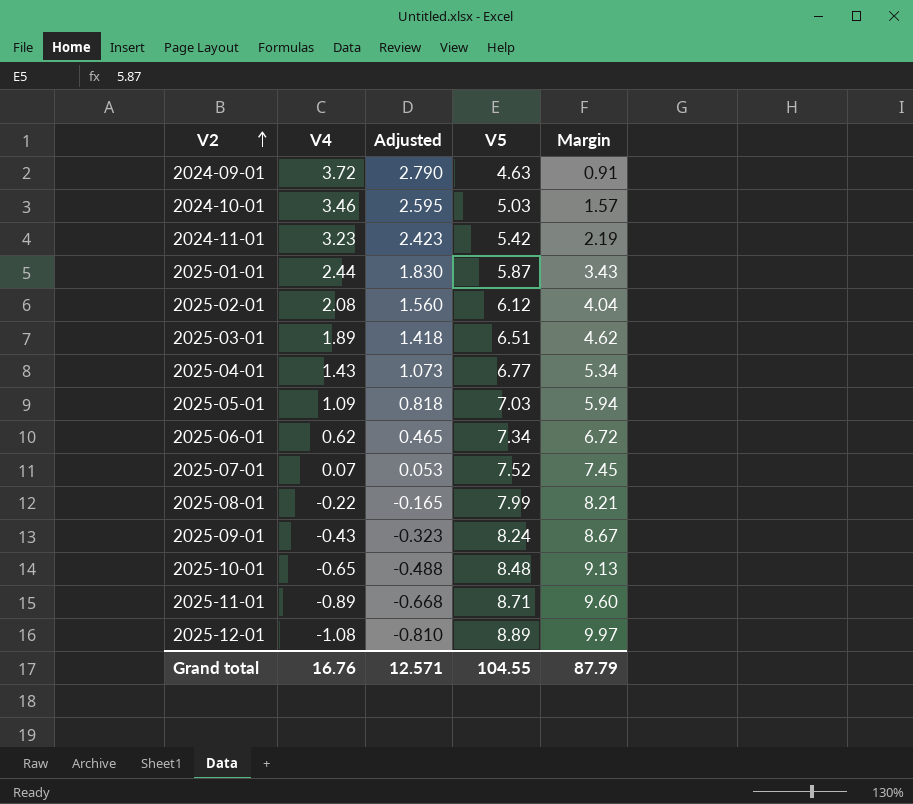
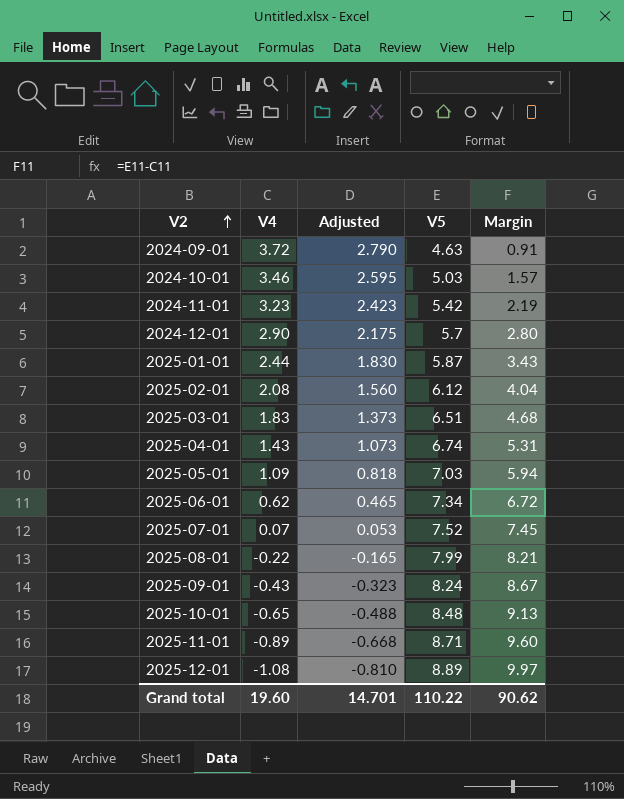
row 2024-12-01: none -> 2.90 | 2.175 | 5.7 | 2.80
2025-03-01 | V4: 1.89 -> 1.83
2025-03-01 | Adjusted: 1.418 -> 1.373
2025-03-01 | Margin: 4.62 -> 4.68
2025-04-01 | V5: 6.77 -> 6.74
2025-04-01 | Margin: 5.34 -> 5.31
Grand total | V4: 16.76 -> 19.60
Grand total | Adjusted: 12.571 -> 14.701
Grand total | V5: 104.55 -> 110.22
Grand total | Margin: 87.79 -> 90.62

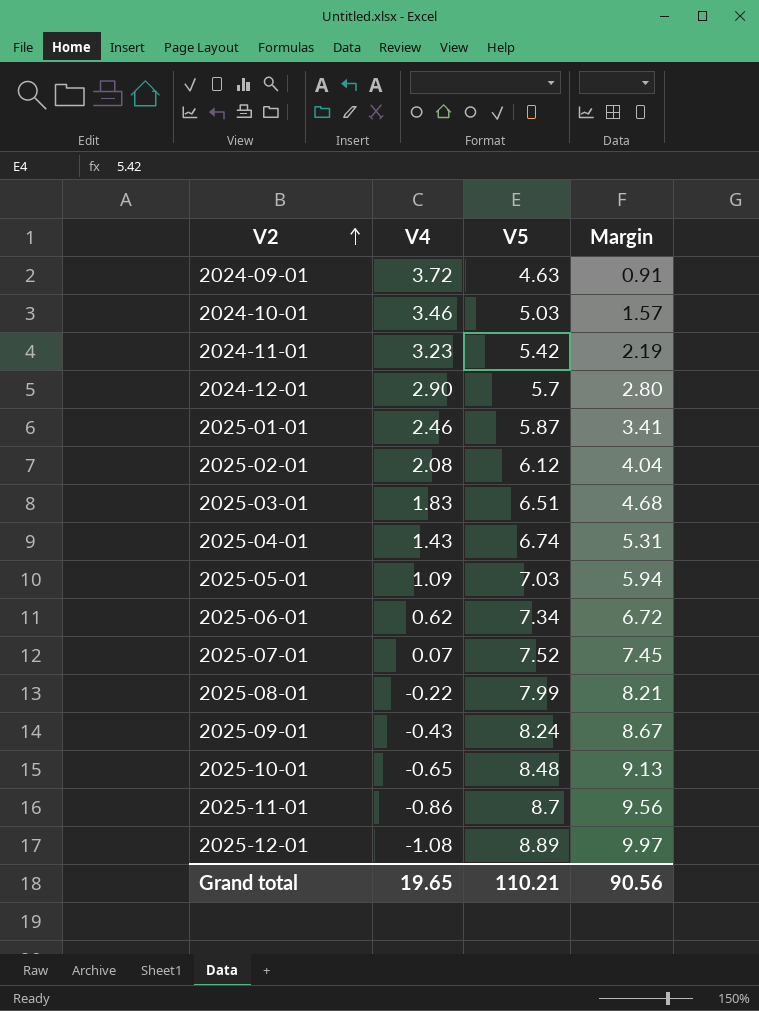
column Adjusted | formula: [V4] * 0.75 -> none
2025-01-01 | V4: 2.44 -> 2.46
2025-01-01 | Margin: 3.43 -> 3.41
2025-11-01 | V4: -0.89 -> -0.86
2025-11-01 | V5: 8.71 -> 8.7
2025-11-01 | Margin: 9.60 -> 9.56
Grand total | V4: 19.60 -> 19.65
Grand total | V5: 110.22 -> 110.21
Grand total | Margin: 90.62 -> 90.56

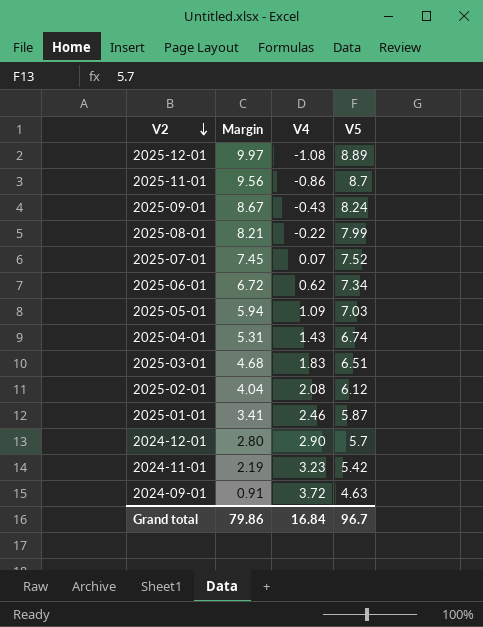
row order: V2 ascending -> V2 descending
column Margin | position: 4 -> 2
row 2024-10-01: 3.46 | 5.03 | 1.57 -> none
row 2025-10-01: -0.65 | 8.48 | 9.13 -> none
Grand total | Margin: 90.56 -> 79.86
Grand total | V4: 19.65 -> 16.84
Grand total | V5: 110.21 -> 96.7

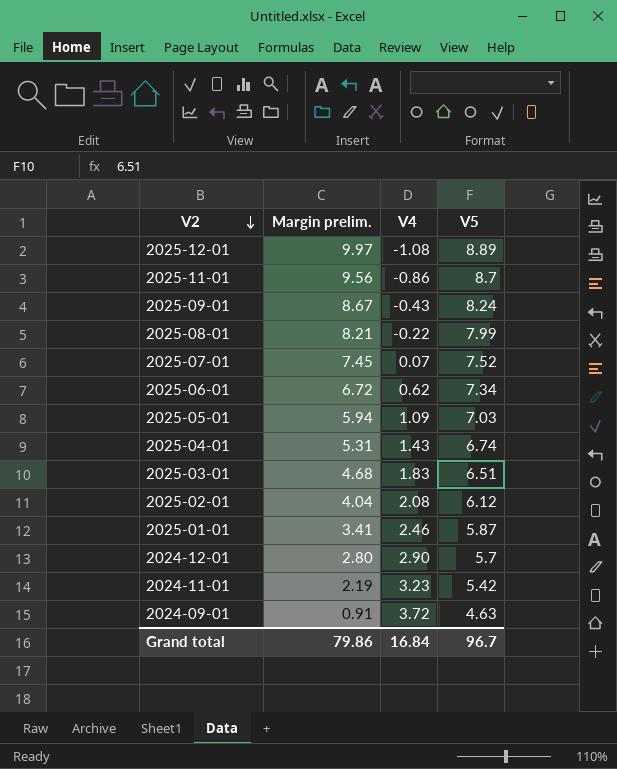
column name: Margin -> Margin prelim.

